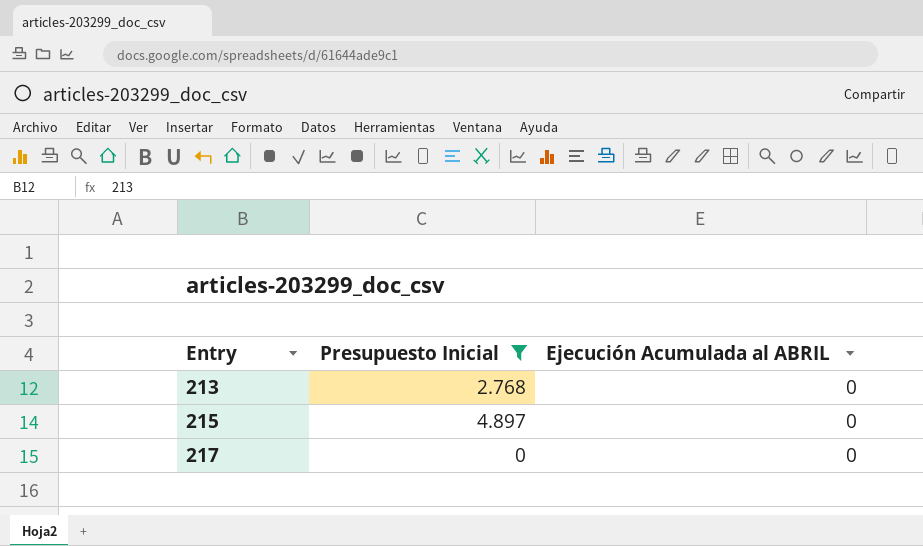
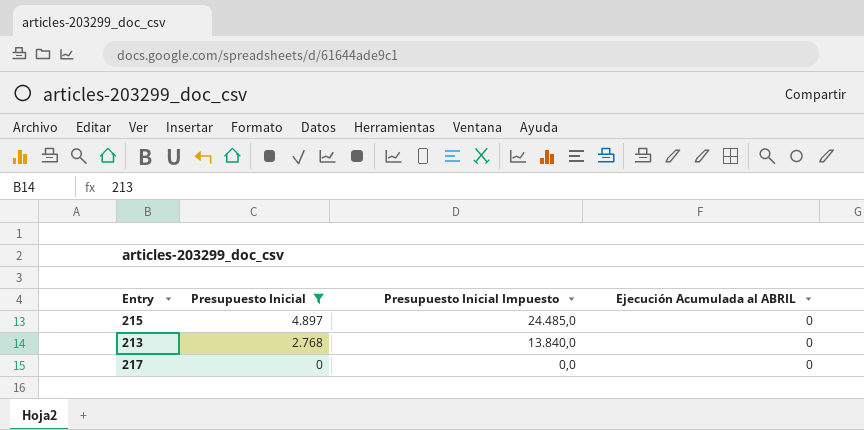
row order: Entry ascending -> Presupuesto Inicial descending
column Presupuesto Inicial Impuesto | formula: none -> [Presupuesto Inicial] * 5

